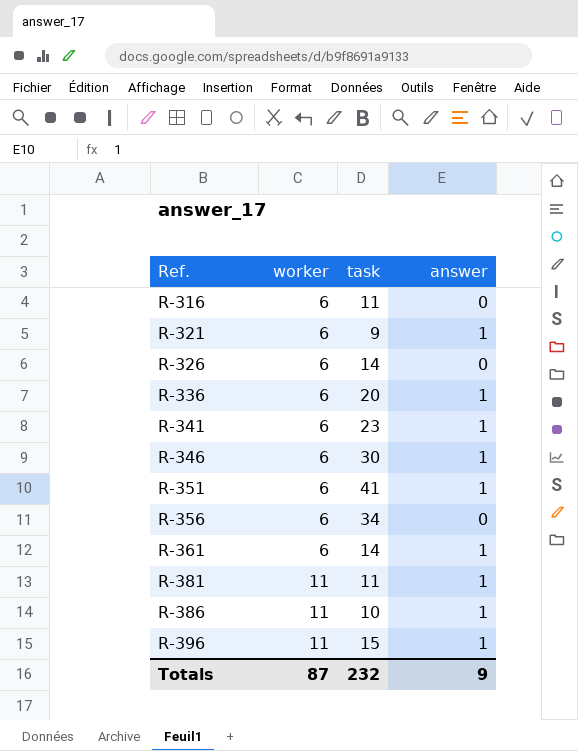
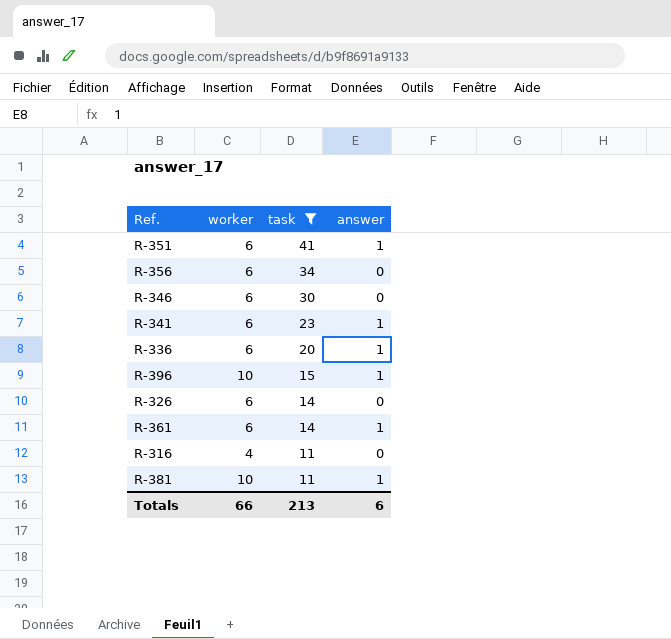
filter: none -> task >= 11
row order: Ref. ascending -> task descending
R-346 | answer: 1 -> 0
R-396 | worker: 11 -> 10
R-316 | worker: 6 -> 4
R-381 | worker: 11 -> 10
Totals | worker: 87 -> 66
Totals | task: 232 -> 213
Totals | answer: 9 -> 6

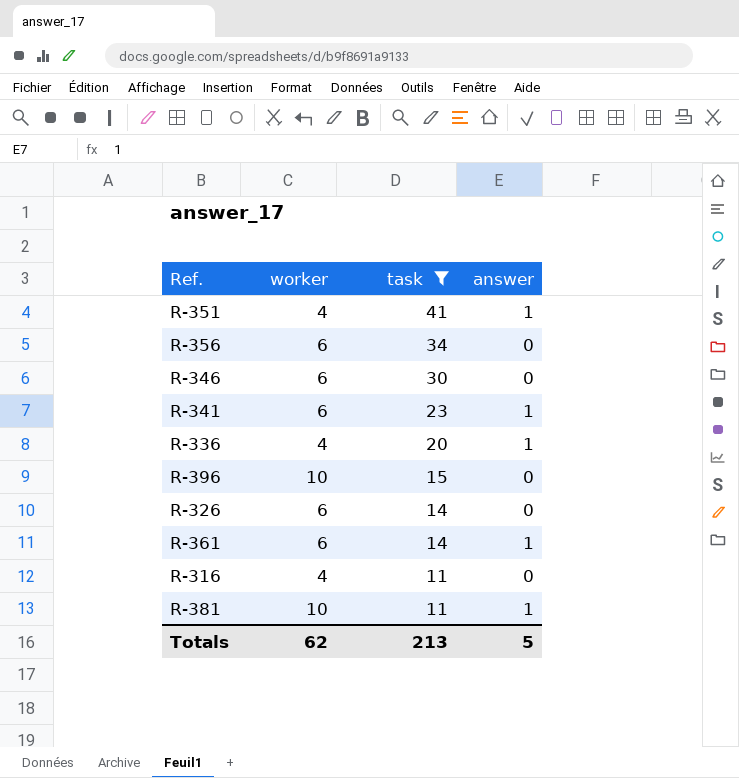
R-351 | worker: 6 -> 4
R-336 | worker: 6 -> 4
R-396 | answer: 1 -> 0
Totals | worker: 66 -> 62
Totals | answer: 6 -> 5

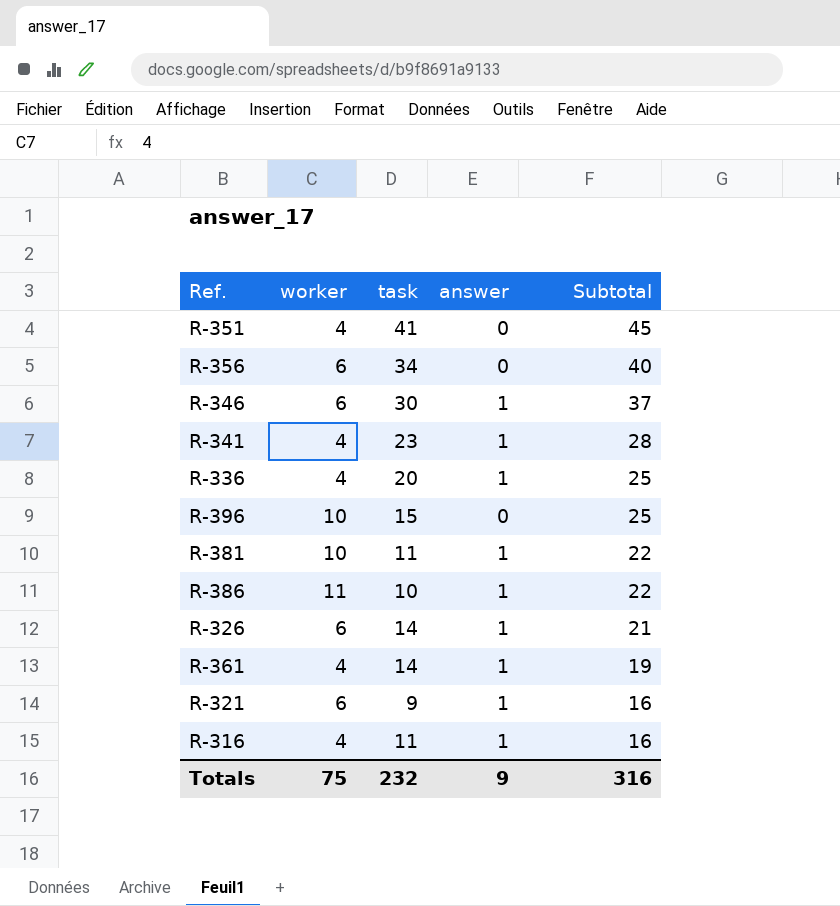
filter: task >= 11 -> none
row order: task descending -> Subtotal descending
column Subtotal | formula: none -> [worker] + [task] + [answer]
R-351 | answer: 1 -> 0
R-346 | answer: 0 -> 1
R-341 | worker: 6 -> 4
R-326 | answer: 0 -> 1
R-361 | worker: 6 -> 4
R-316 | answer: 0 -> 1
Totals | worker: 62 -> 75
Totals | task: 213 -> 232
Totals | answer: 5 -> 9

